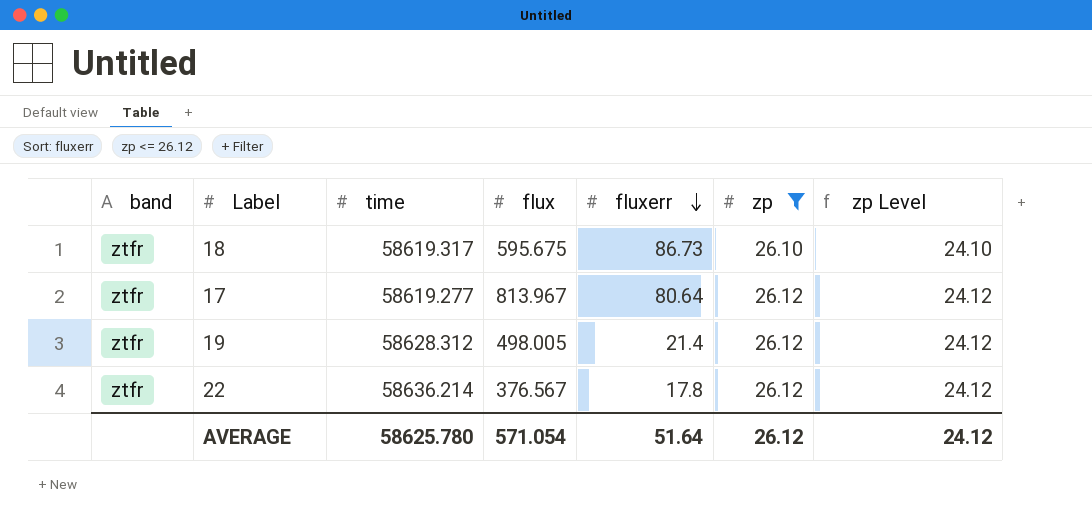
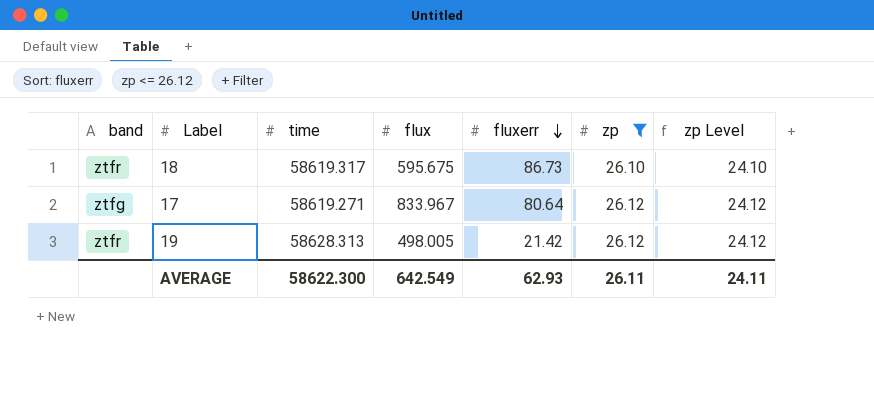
row 22: ztfr | 58636.214 | 376.567 | 17.8 | 26.12 | 24.12 -> none
17 | band: ztfr -> ztfg
17 | time: 58619.277 -> 58619.271
17 | flux: 813.967 -> 833.967
19 | time: 58628.312 -> 58628.313
19 | fluxerr: 21.4 -> 21.42
AVERAGE | time: 58625.780 -> 58622.300
AVERAGE | flux: 571.054 -> 642.549
AVERAGE | fluxerr: 51.64 -> 62.93
AVERAGE | zp: 26.12 -> 26.11
AVERAGE | zp Level: 24.12 -> 24.11

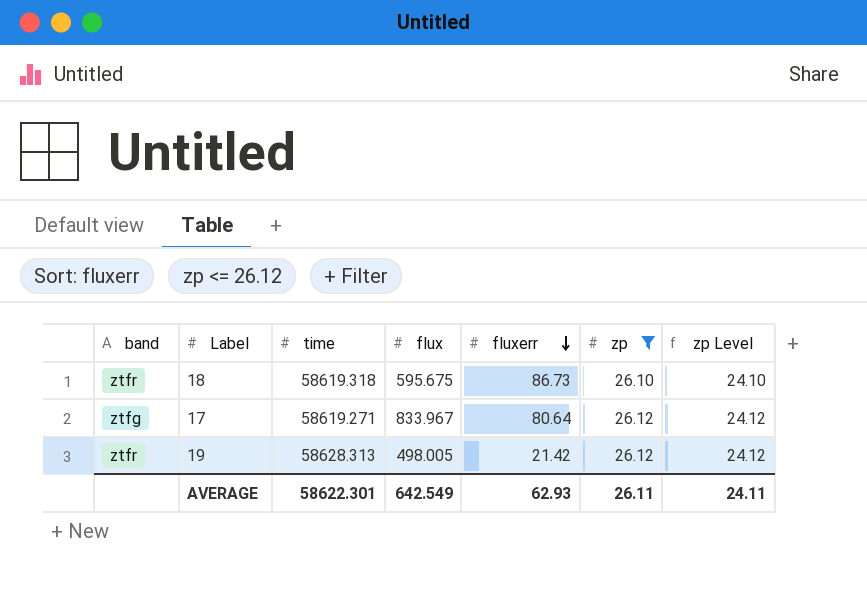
18 | time: 58619.317 -> 58619.318
AVERAGE | time: 58622.300 -> 58622.301

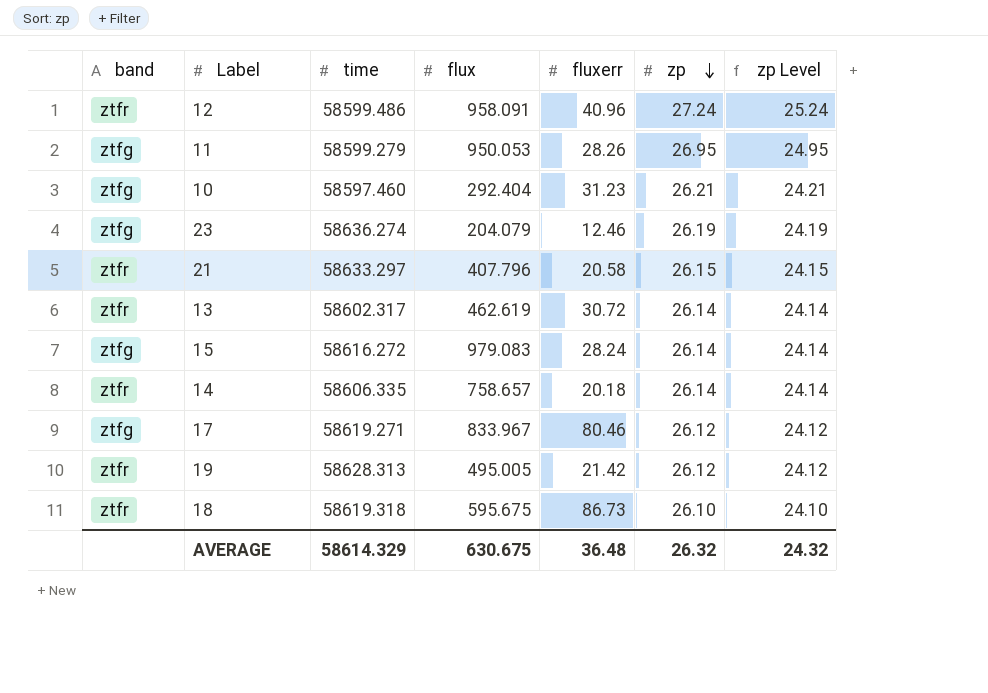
filter: zp <= 26.12 -> none
row order: fluxerr descending -> zp descending
17 | fluxerr: 80.64 -> 80.46
19 | flux: 498.005 -> 495.005
AVERAGE | time: 58622.301 -> 58614.329
AVERAGE | flux: 642.549 -> 630.675
AVERAGE | fluxerr: 62.93 -> 36.48
AVERAGE | zp: 26.11 -> 26.32
AVERAGE | zp Level: 24.11 -> 24.32

